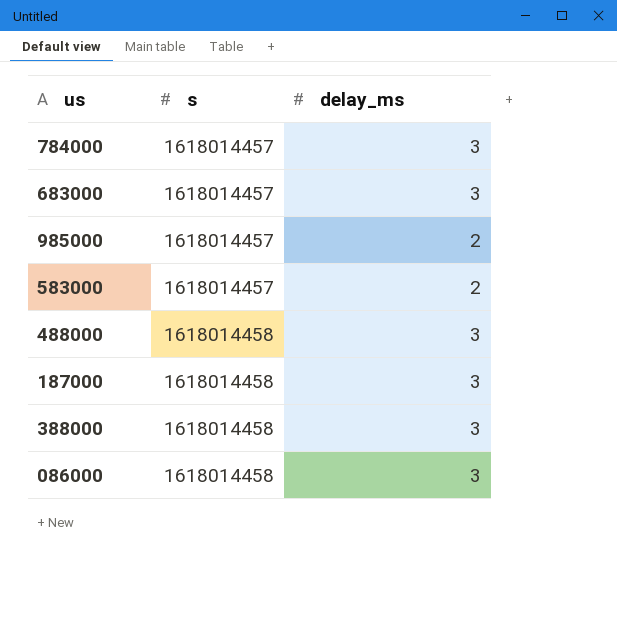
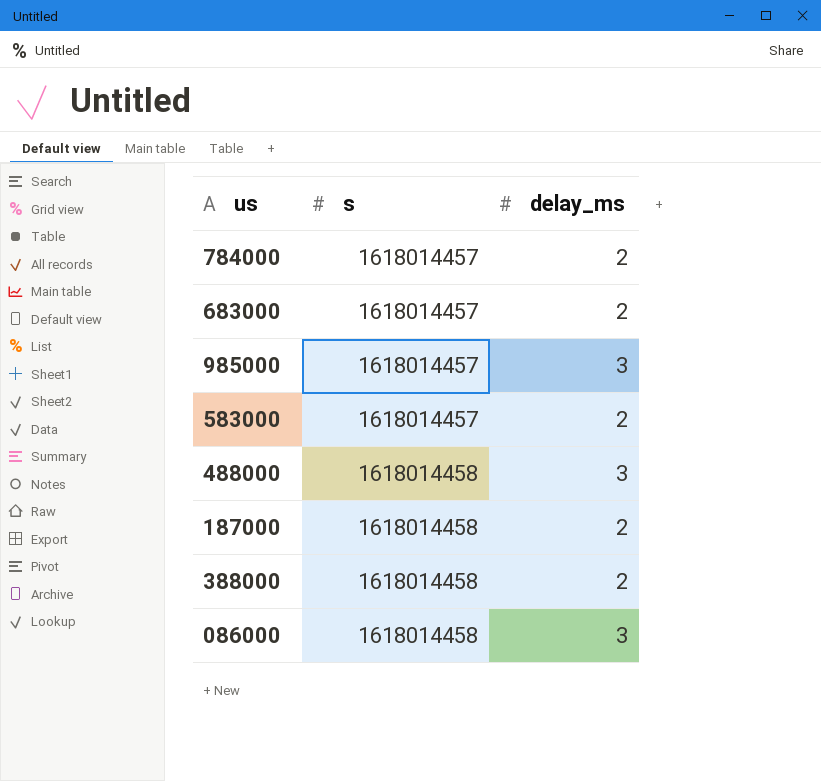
784000 | delay_ms: 3 -> 2
683000 | delay_ms: 3 -> 2
985000 | delay_ms: 2 -> 3
187000 | delay_ms: 3 -> 2
388000 | delay_ms: 3 -> 2

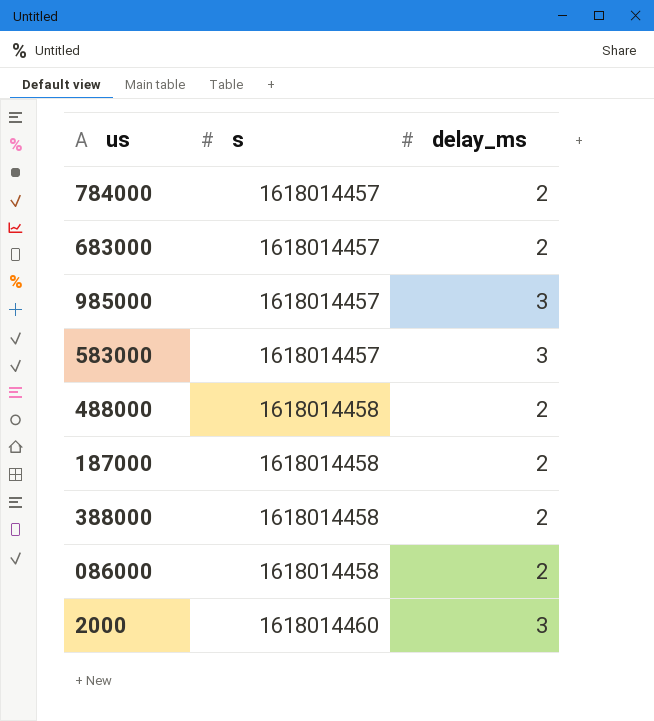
583000 | delay_ms: 2 -> 3
488000 | delay_ms: 3 -> 2
086000 | delay_ms: 3 -> 2
row 2000: none -> 1618014460 | 3

